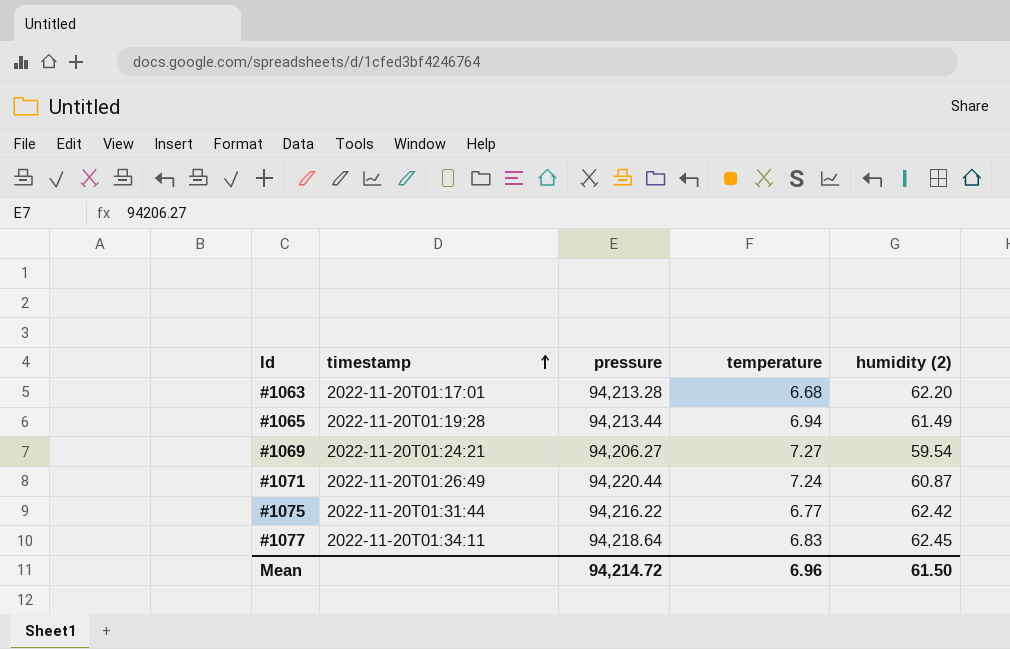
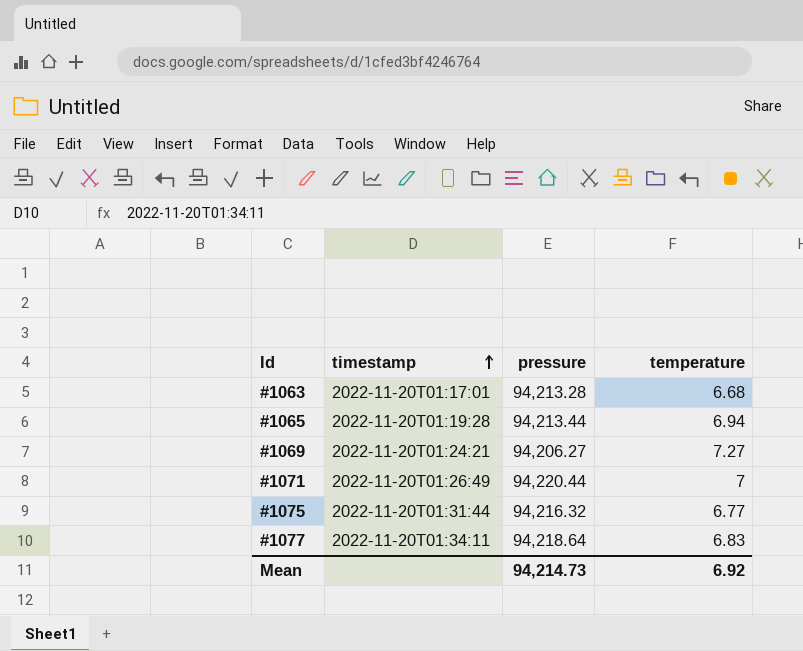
column humidity (2) | position: 5 -> none
#1071 | temperature: 7.24 -> 7
#1075 | pressure: 94,216.22 -> 94,216.32
Mean | pressure: 94,214.72 -> 94,214.73
Mean | temperature: 6.96 -> 6.92

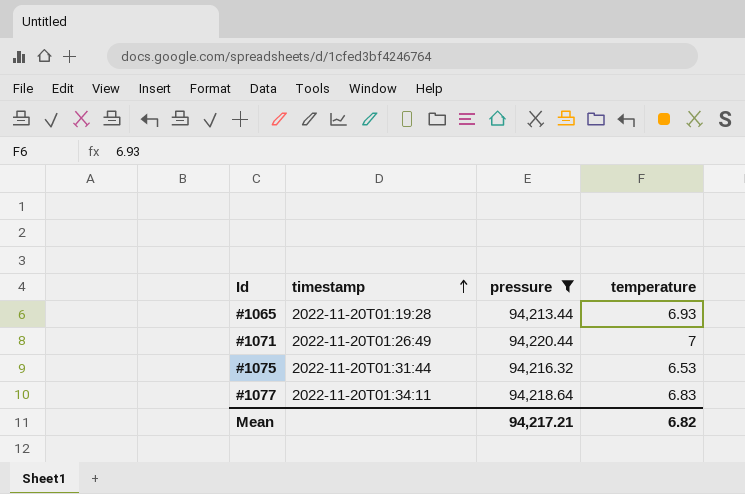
filter: none -> pressure >= 94,213.44
#1065 | temperature: 6.94 -> 6.93
#1075 | temperature: 6.77 -> 6.53
Mean | pressure: 94,214.73 -> 94,217.21
Mean | temperature: 6.92 -> 6.82

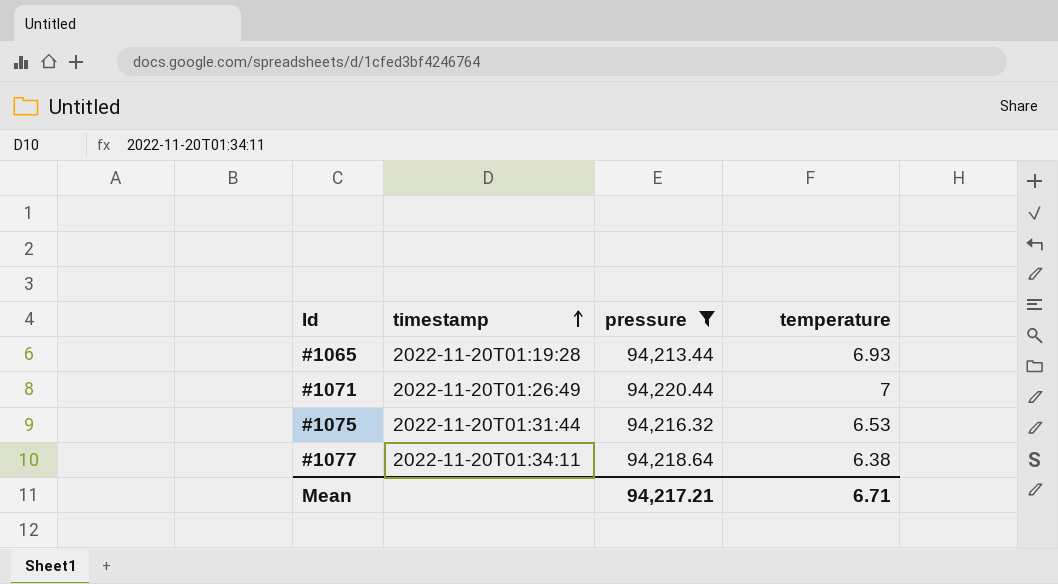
#1077 | temperature: 6.83 -> 6.38
Mean | temperature: 6.82 -> 6.71

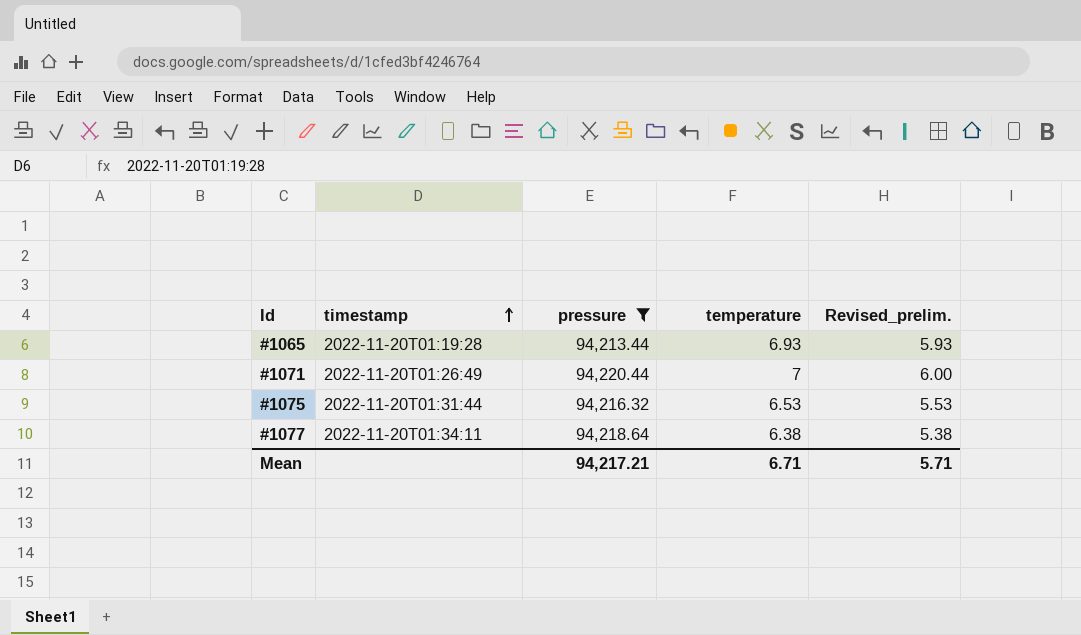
column Revised_prelim. | formula: none -> [temperature] - 1

